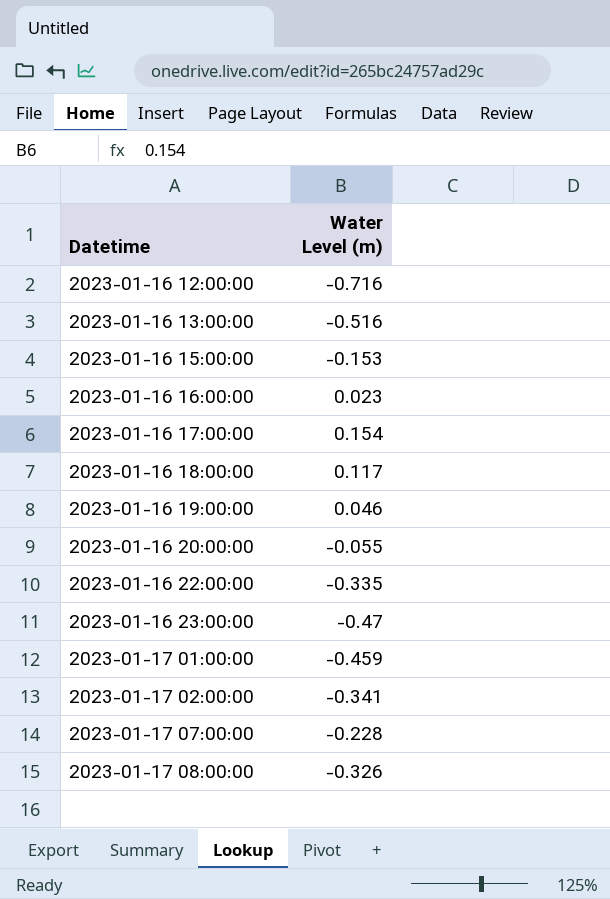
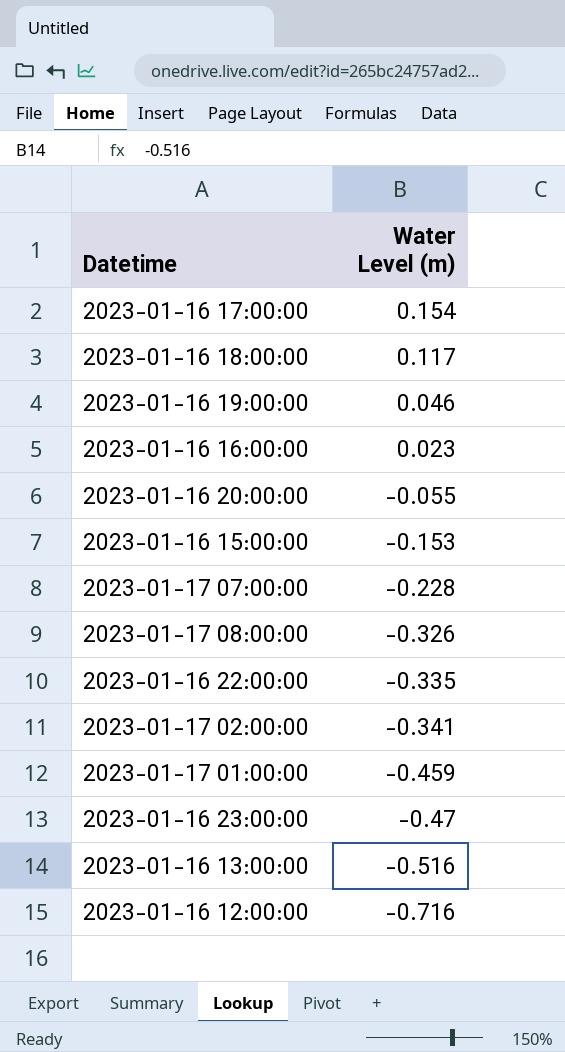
row order: Datetime ascending -> Water Level (m) descending

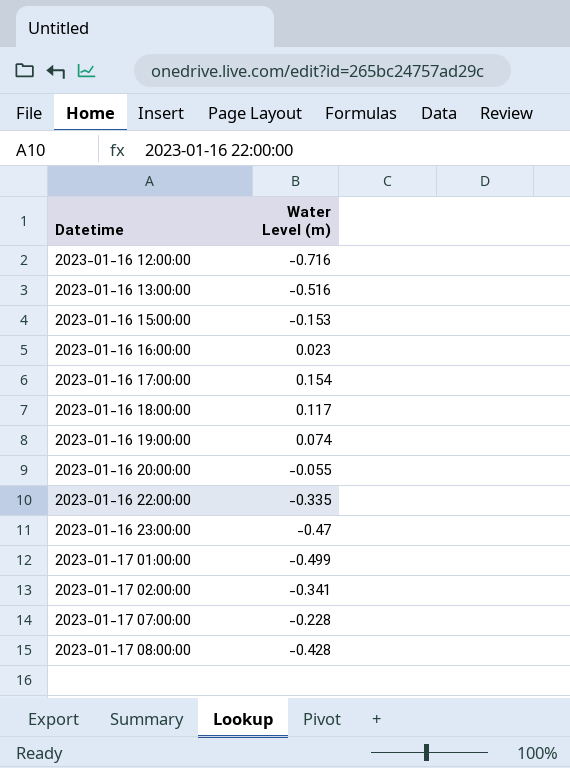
row order: Water Level (m) descending -> Datetime ascending
2023-01-16 19:00:00 | Water Level (m): 0.046 -> 0.074
2023-01-17 01:00:00 | Water Level (m): -0.459 -> -0.499
2023-01-17 08:00:00 | Water Level (m): -0.326 -> -0.428

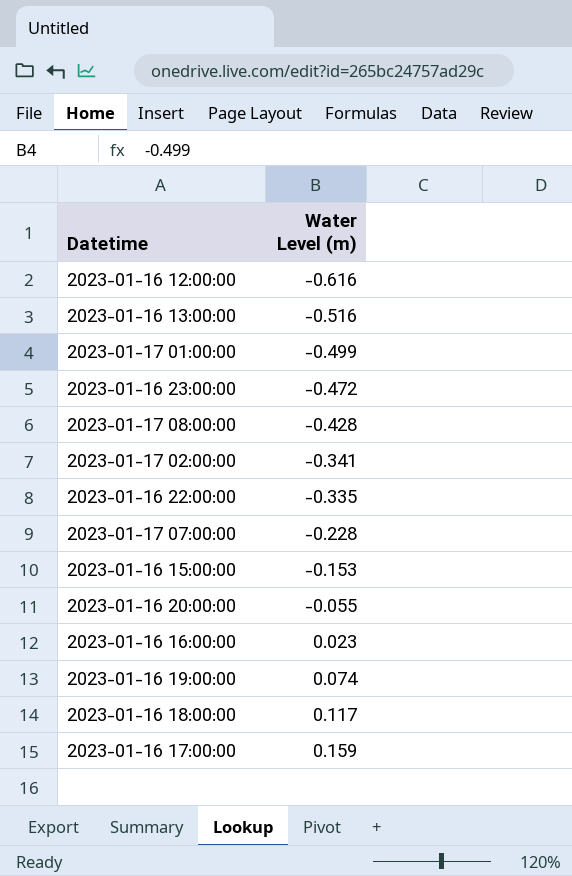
row order: Datetime ascending -> Water Level (m) ascending
2023-01-16 12:00:00 | Water Level (m): -0.716 -> -0.616
2023-01-16 23:00:00 | Water Level (m): -0.47 -> -0.472
2023-01-16 17:00:00 | Water Level (m): 0.154 -> 0.159

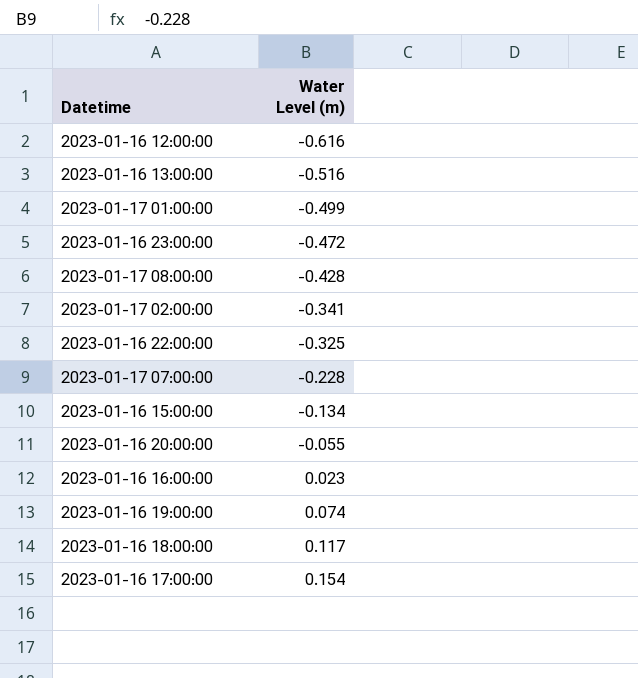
2023-01-16 22:00:00 | Water Level (m): -0.335 -> -0.325
2023-01-16 15:00:00 | Water Level (m): -0.153 -> -0.134
2023-01-16 17:00:00 | Water Level (m): 0.159 -> 0.154

